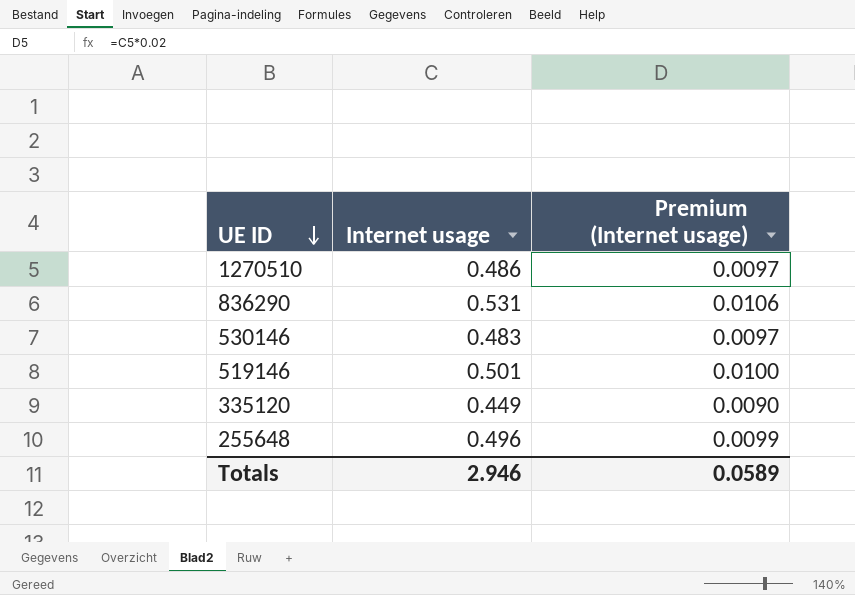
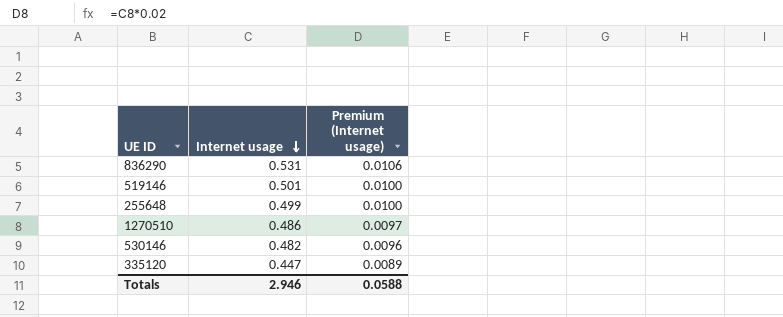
row order: UE ID descending -> Internet usage descending
255648 | Internet usage: 0.496 -> 0.499
255648 | Premium (Internet usage): 0.0099 -> 0.0100
530146 | Internet usage: 0.483 -> 0.482
530146 | Premium (Internet usage): 0.0097 -> 0.0096
335120 | Internet usage: 0.449 -> 0.447
335120 | Premium (Internet usage): 0.0090 -> 0.0089
Totals | Premium (Internet usage): 0.0589 -> 0.0588

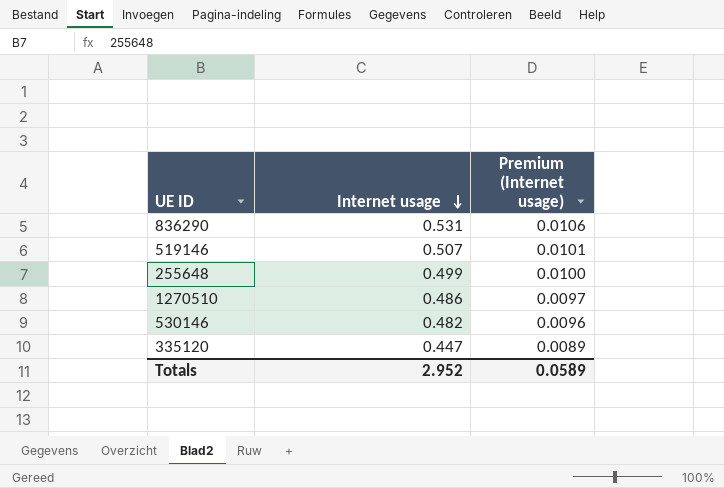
519146 | Internet usage: 0.501 -> 0.507
519146 | Premium (Internet usage): 0.0100 -> 0.0101
Totals | Internet usage: 2.946 -> 2.952
Totals | Premium (Internet usage): 0.0588 -> 0.0589

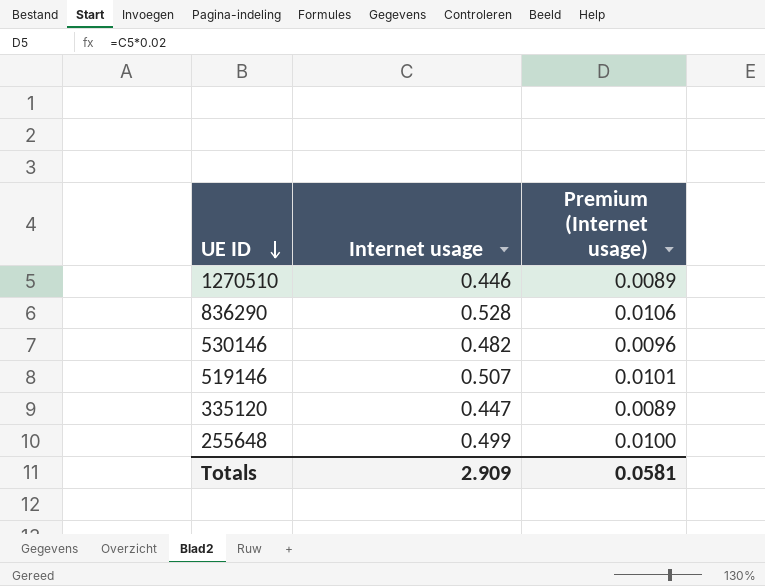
row order: Internet usage descending -> UE ID descending
1270510 | Internet usage: 0.486 -> 0.446
1270510 | Premium (Internet usage): 0.0097 -> 0.0089
836290 | Internet usage: 0.531 -> 0.528
Totals | Internet usage: 2.952 -> 2.909
Totals | Premium (Internet usage): 0.0589 -> 0.0581

